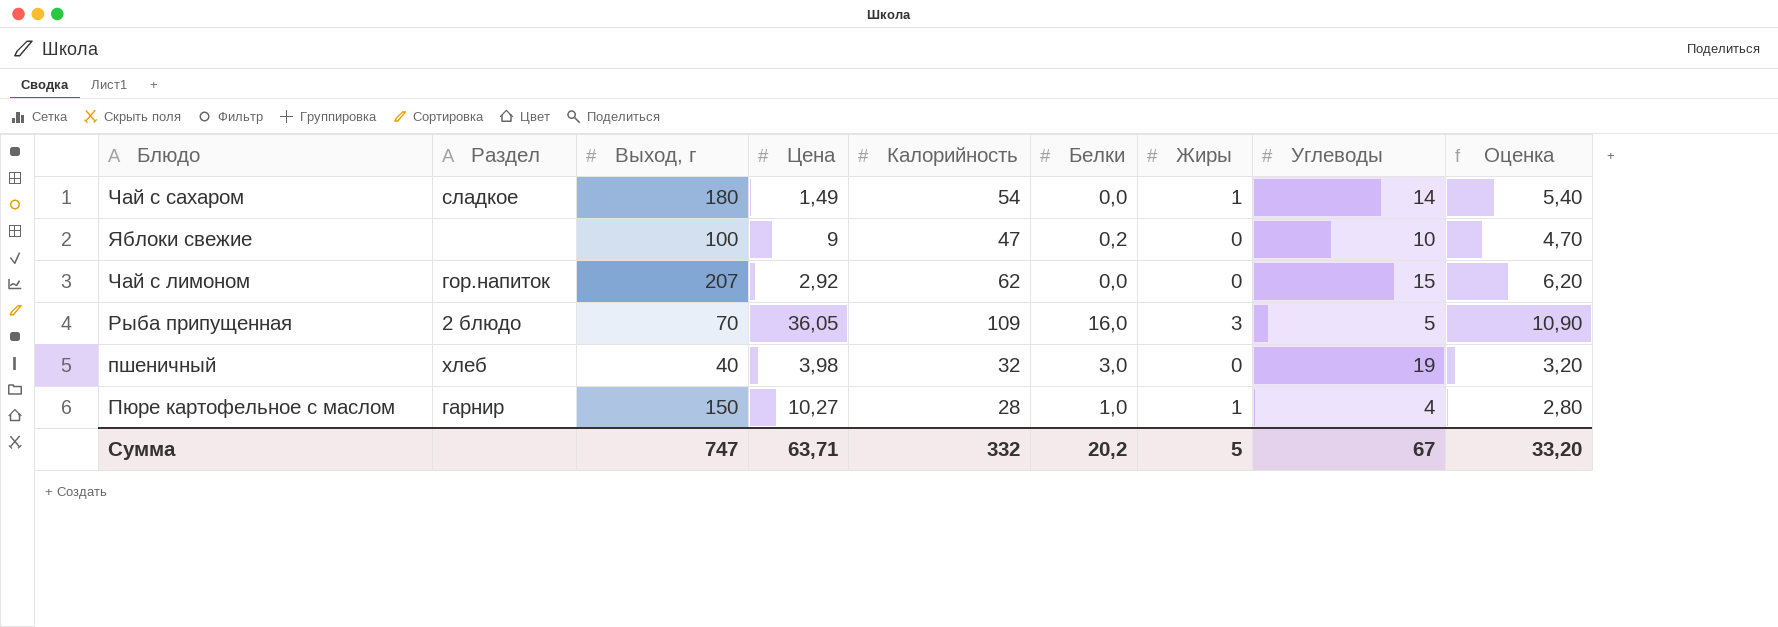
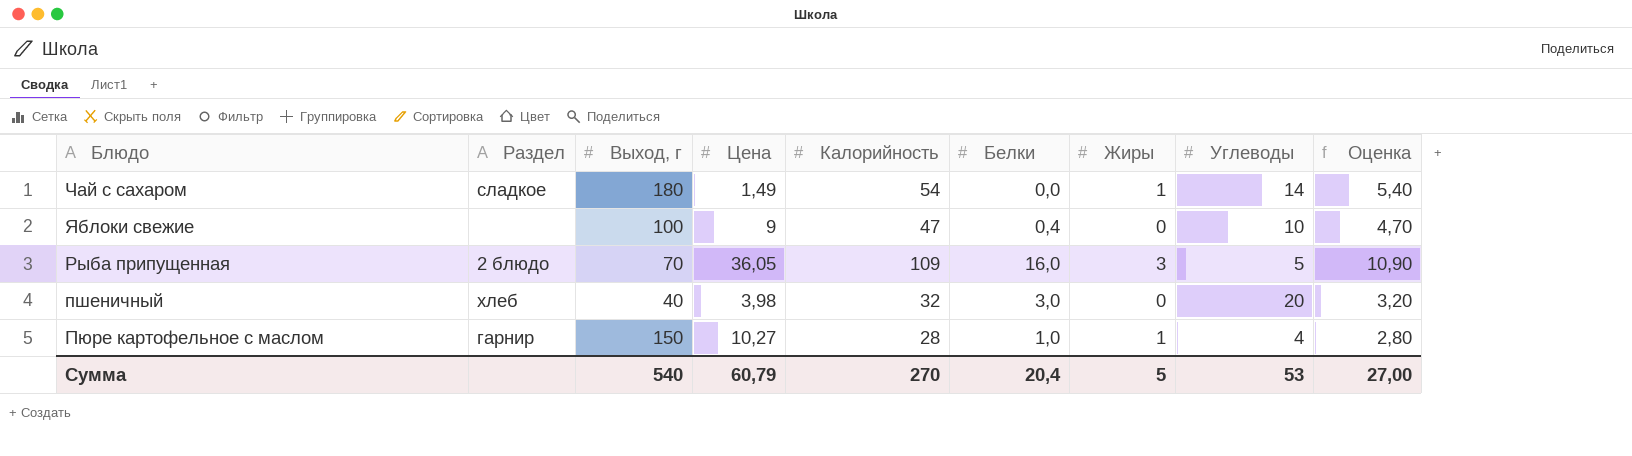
row Чай с лимоном: гор.напиток | 207 | 2,92 | 62 | 0,0 | 0 | 15 | 6,20 -> none
Яблоки свежие | Белки: 0,2 -> 0,4
пшеничный | Углеводы: 19 -> 20
Сумма | Выход, г: 747 -> 540
Сумма | Цена: 63,71 -> 60,79
Сумма | Калорийность: 332 -> 270
Сумма | Белки: 20,2 -> 20,4
Сумма | Углеводы: 67 -> 53
Сумма | Оценка: 33,20 -> 27,00

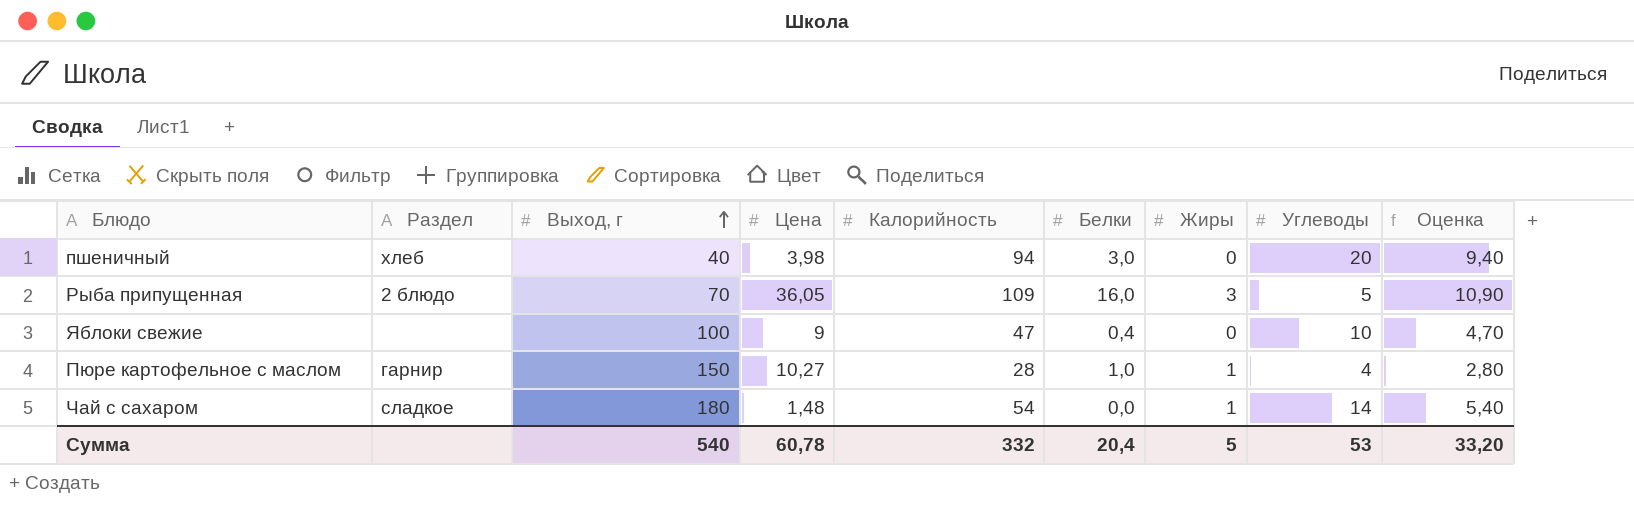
row order: none -> Выход, г ascending
пшеничный | Калорийность: 32 -> 94
пшеничный | Оценка: 3,20 -> 9,40
Чай с сахаром | Цена: 1,49 -> 1,48
Сумма | Цена: 60,79 -> 60,78
Сумма | Калорийность: 270 -> 332
Сумма | Оценка: 27,00 -> 33,20

